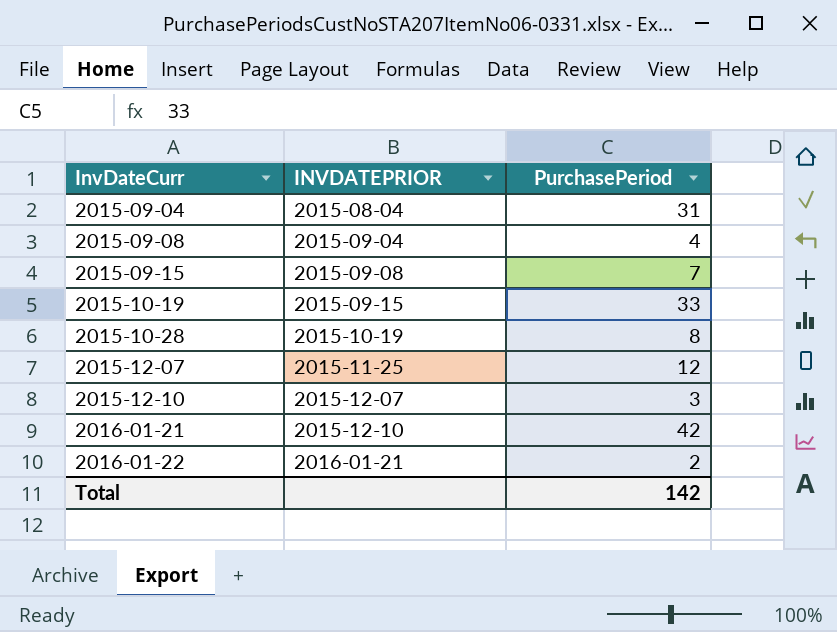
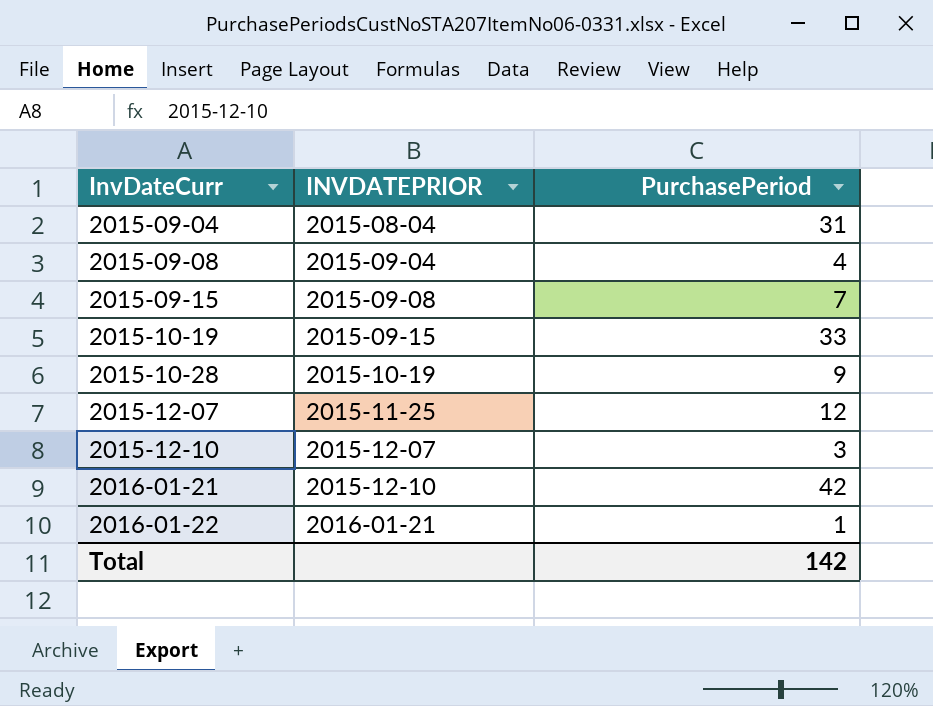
2015-10-28 | PurchasePeriod: 8 -> 9
2016-01-22 | PurchasePeriod: 2 -> 1

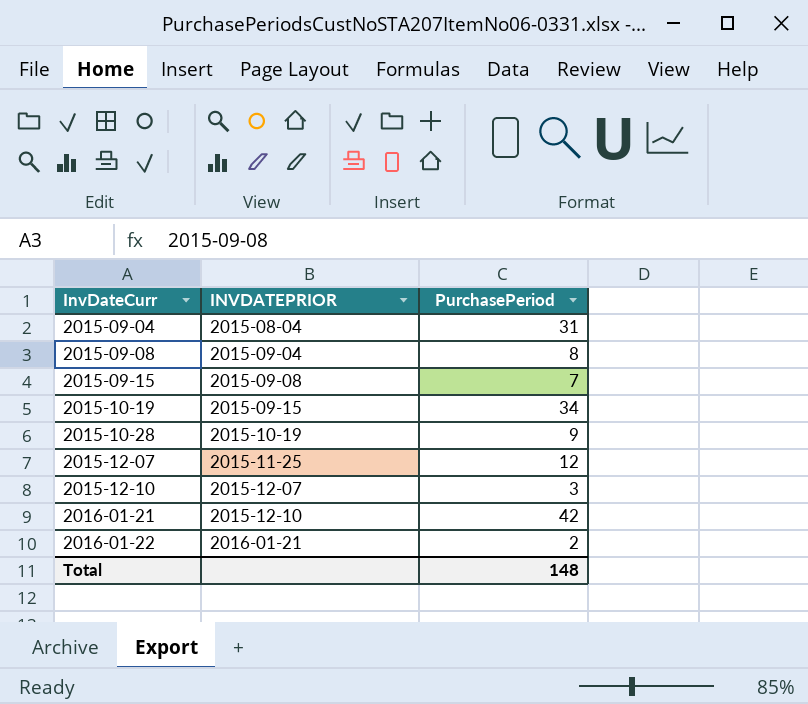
2015-09-08 | PurchasePeriod: 4 -> 8
2015-10-19 | PurchasePeriod: 33 -> 34
2016-01-22 | PurchasePeriod: 1 -> 2
Total | PurchasePeriod: 142 -> 148

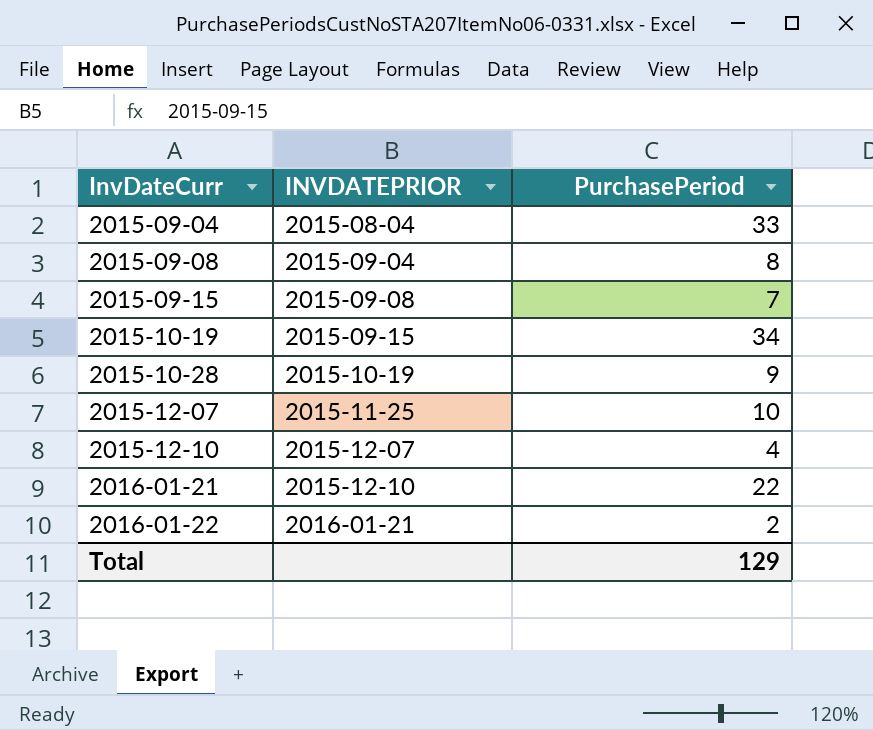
2015-09-04 | PurchasePeriod: 31 -> 33
2015-12-07 | PurchasePeriod: 12 -> 10
2015-12-10 | PurchasePeriod: 3 -> 4
2016-01-21 | PurchasePeriod: 42 -> 22
Total | PurchasePeriod: 148 -> 129

